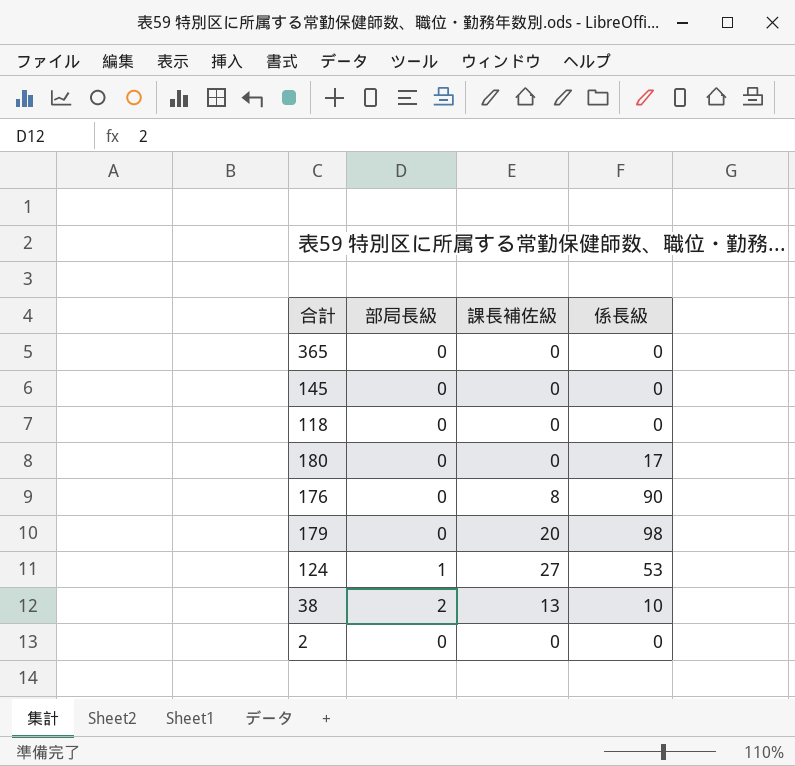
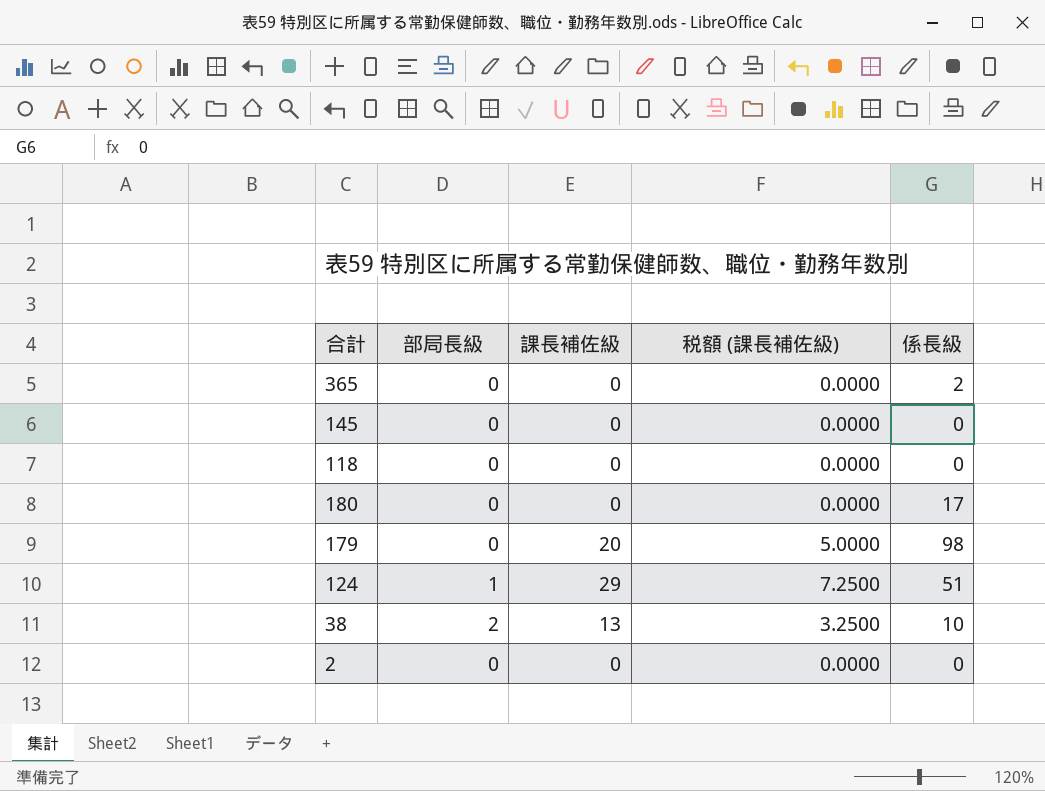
column 税額 (課長補佐級) | formula: none -> [課長補佐級] * 0.25
row 176: 0 | 8 | 90 -> none
365 | 係長級: 0 -> 2
124 | 課長補佐級: 27 -> 29
124 | 係長級: 53 -> 51

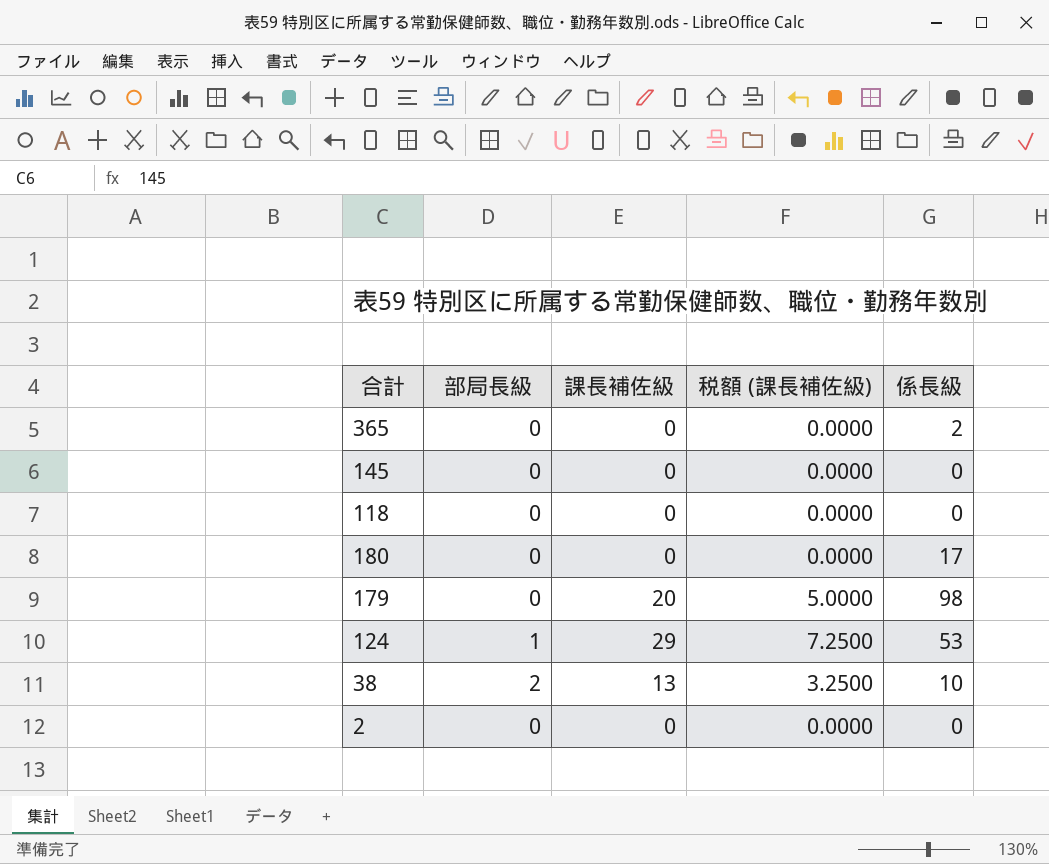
124 | 係長級: 51 -> 53

